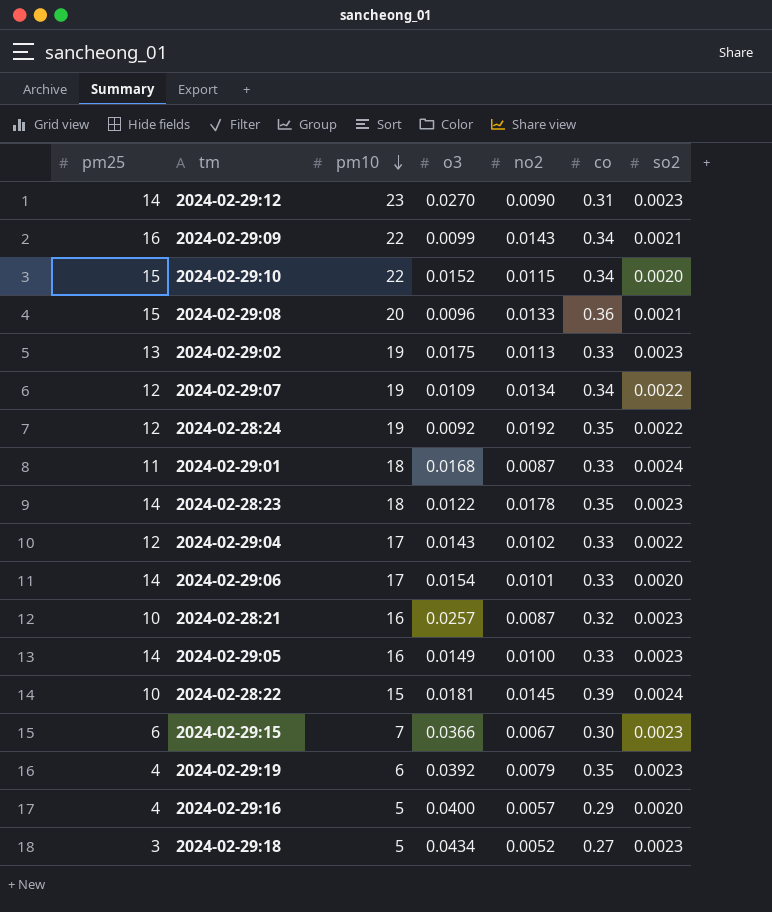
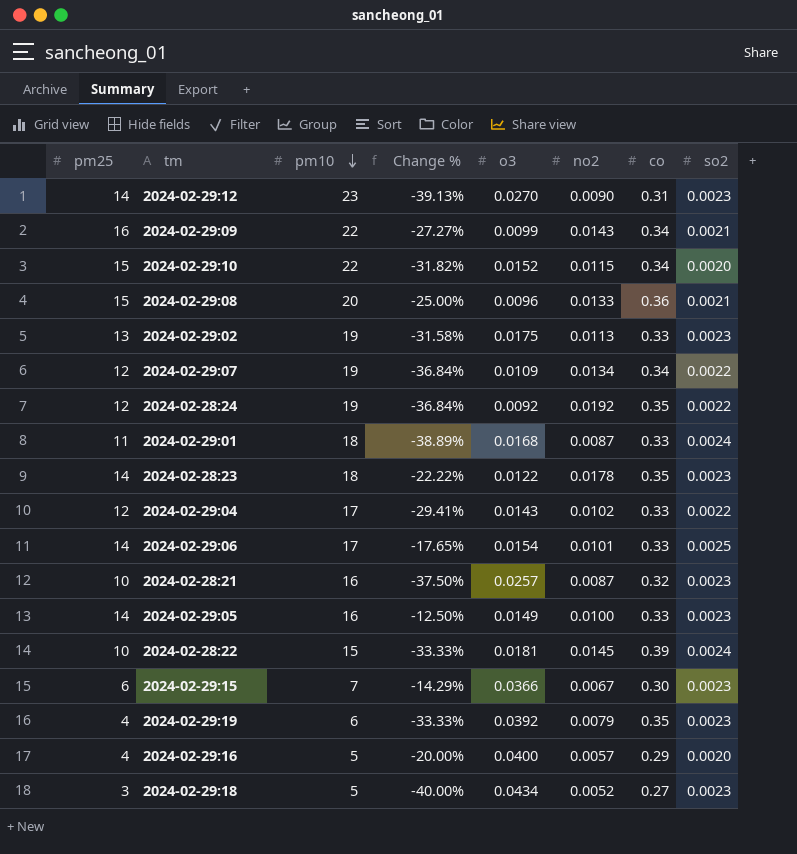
column Change % | formula: none -> ([pm25] - [pm10]) / [pm10]
2024-02-29:06 | so2: 0.0020 -> 0.0025

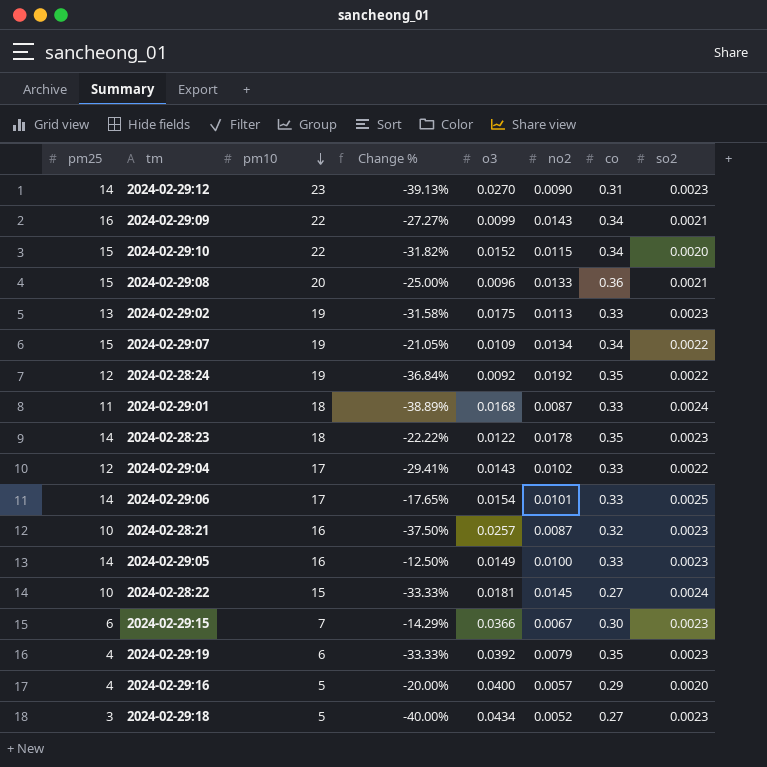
2024-02-29:07 | pm25: 12 -> 15
2024-02-29:07 | Change %: -36.84% -> -21.05%
2024-02-28:22 | co: 0.39 -> 0.27

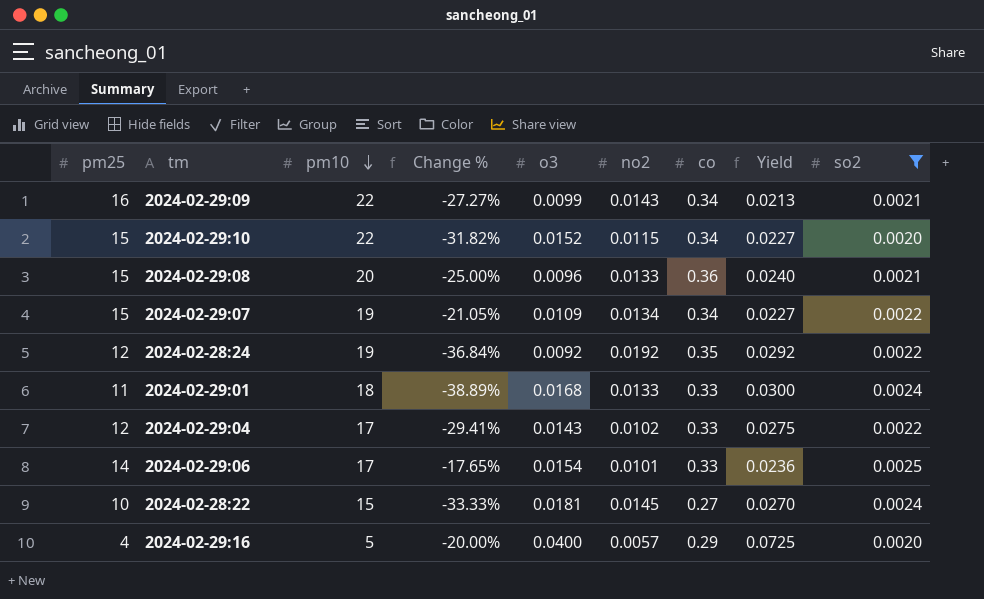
filter: none -> so2 != 0.0023
column Yield | formula: none -> [co] / [pm25]
2024-02-29:01 | no2: 0.0087 -> 0.0133

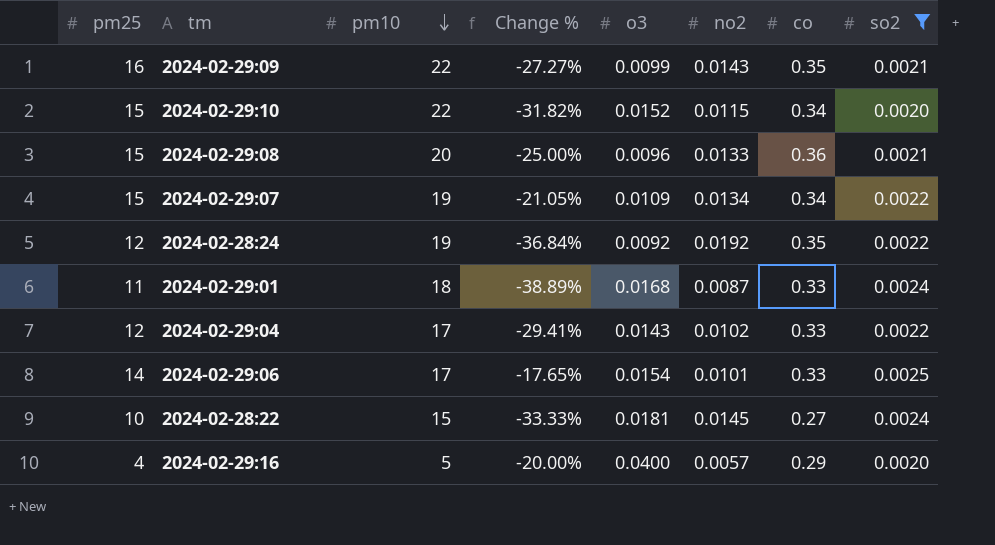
column Yield | formula: [co] / [pm25] -> none
2024-02-29:09 | co: 0.34 -> 0.35
2024-02-29:01 | no2: 0.0133 -> 0.0087

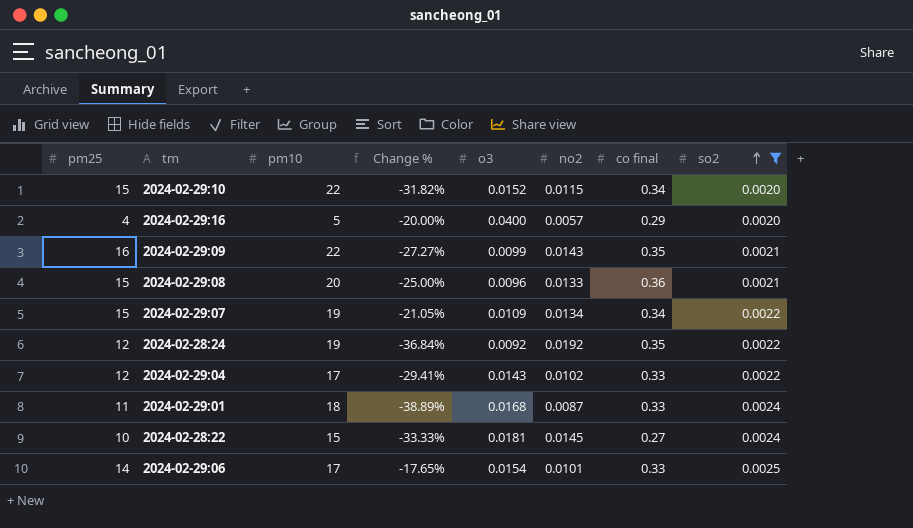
row order: pm10 descending -> so2 ascending
column name: co -> co final

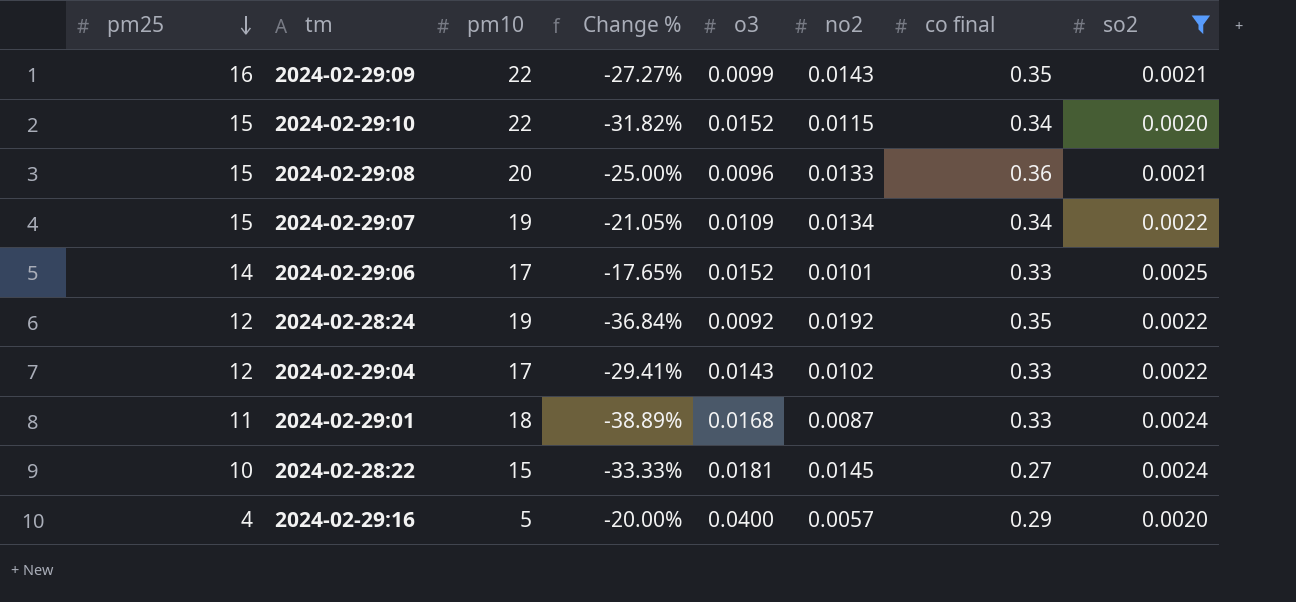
row order: so2 ascending -> pm25 descending
2024-02-29:06 | o3: 0.0154 -> 0.0152

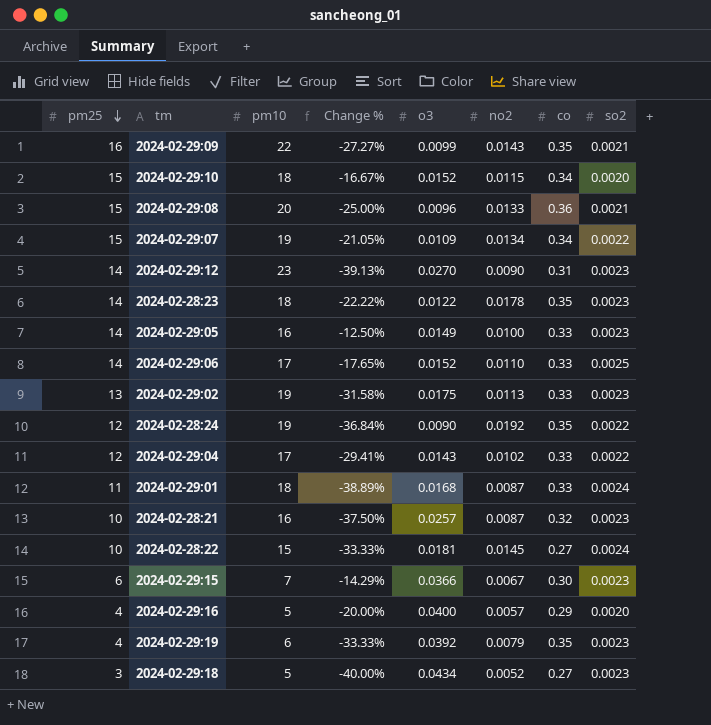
filter: so2 != 0.0023 -> none
column name: co final -> co
2024-02-29:10 | pm10: 22 -> 18
2024-02-29:10 | Change %: -31.82% -> -16.67%
2024-02-29:06 | no2: 0.0101 -> 0.0110
2024-02-28:24 | o3: 0.0092 -> 0.0090

